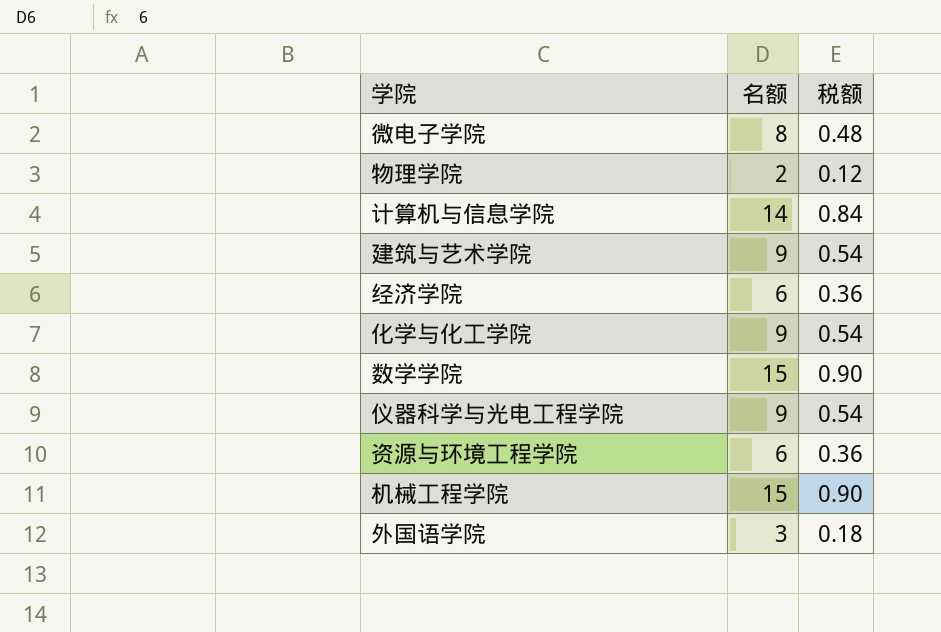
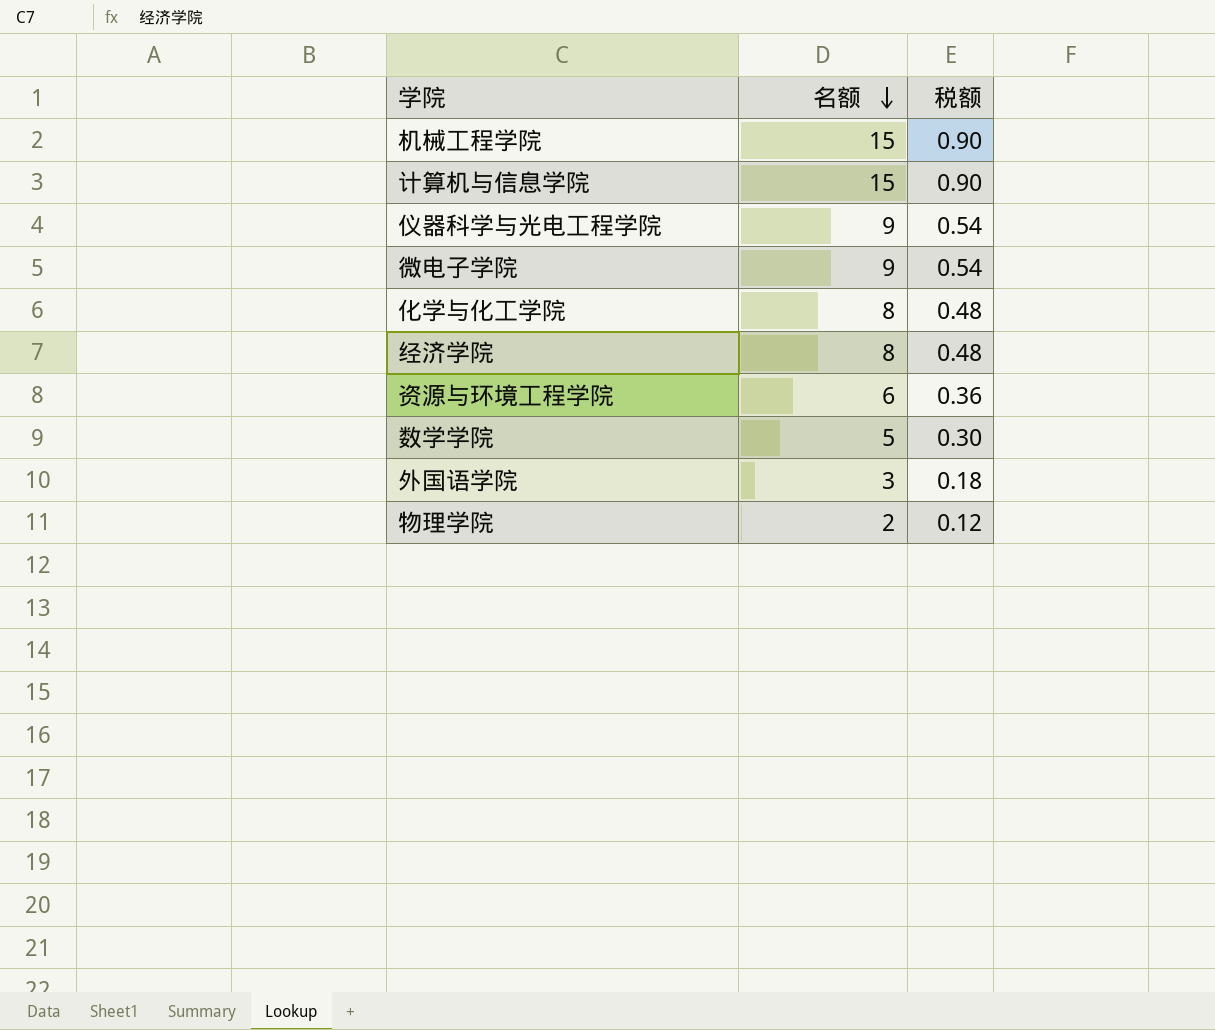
row order: none -> 名额 descending
row 建筑与艺术学院: 9 | 0.54 -> none
计算机与信息学院 | 名额: 14 -> 15
计算机与信息学院 | 税额: 0.84 -> 0.90
微电子学院 | 名额: 8 -> 9
微电子学院 | 税额: 0.48 -> 0.54
化学与化工学院 | 名额: 9 -> 8
化学与化工学院 | 税额: 0.54 -> 0.48
经济学院 | 名额: 6 -> 8
经济学院 | 税额: 0.36 -> 0.48
数学学院 | 名额: 15 -> 5
数学学院 | 税额: 0.90 -> 0.30

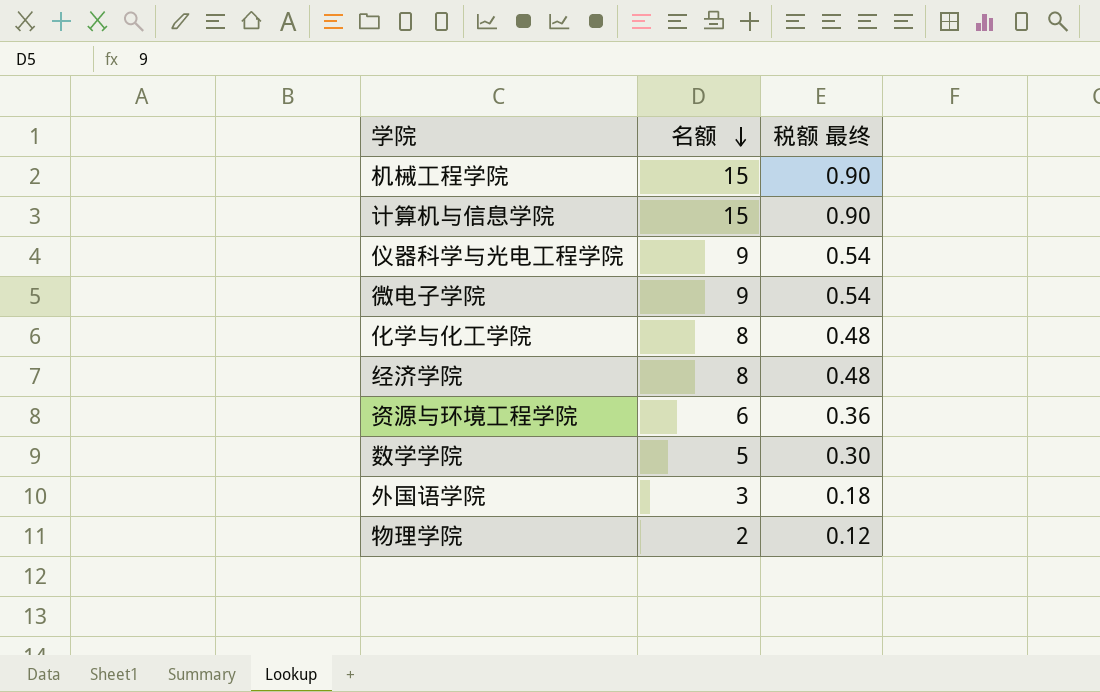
column name: 税额 -> 税额 最终

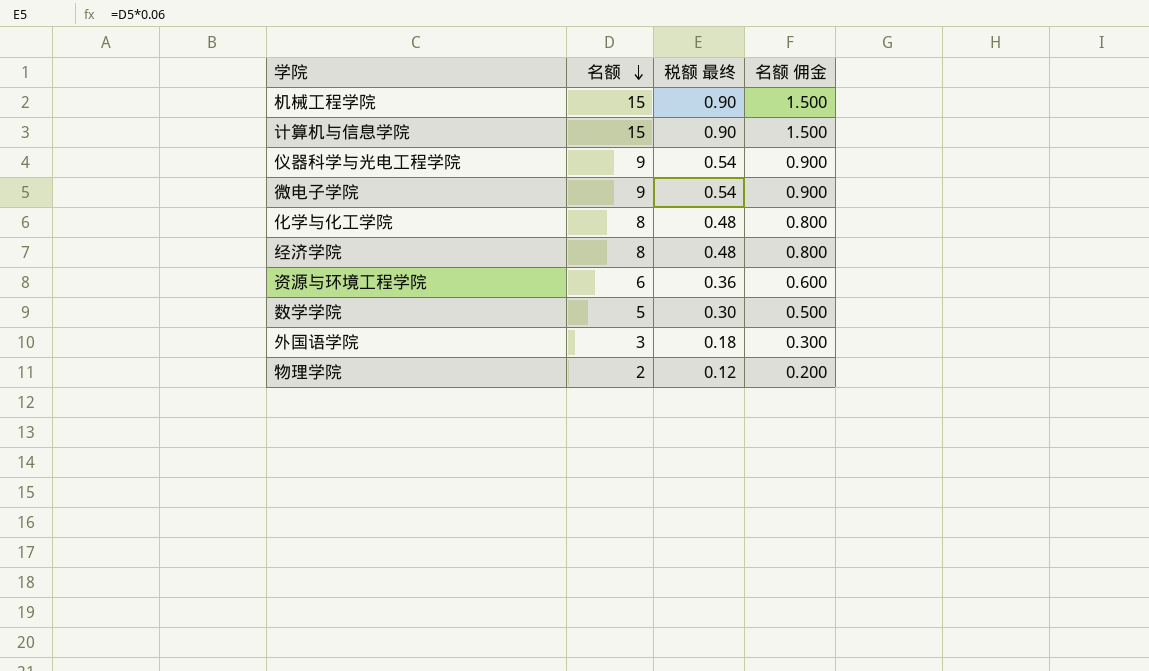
column 名额 佣金 | formula: none -> [名额] * 0.1

